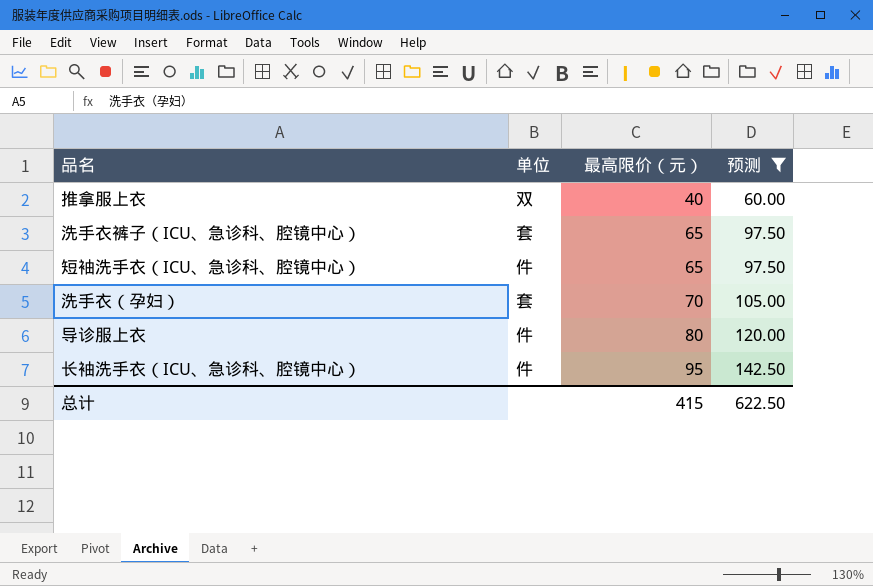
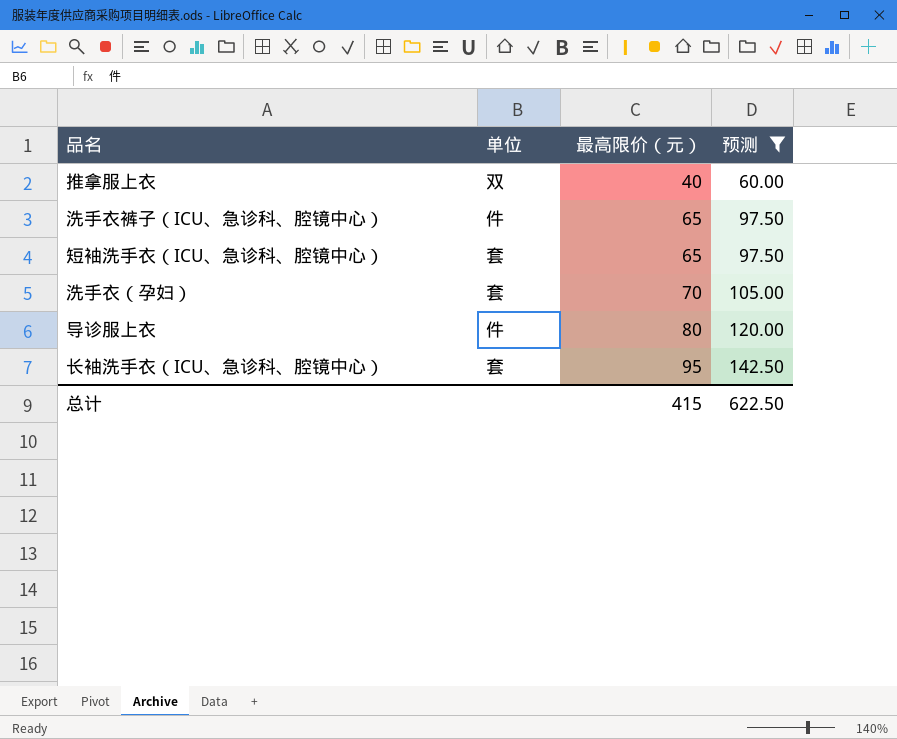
洗手衣裤子（ICU、急诊科、腔镜中心） | 单位: 套 -> 件
短袖洗手衣（ICU、急诊科、腔镜中心） | 单位: 件 -> 套
长袖洗手衣（ICU、急诊科、腔镜中心） | 单位: 件 -> 套

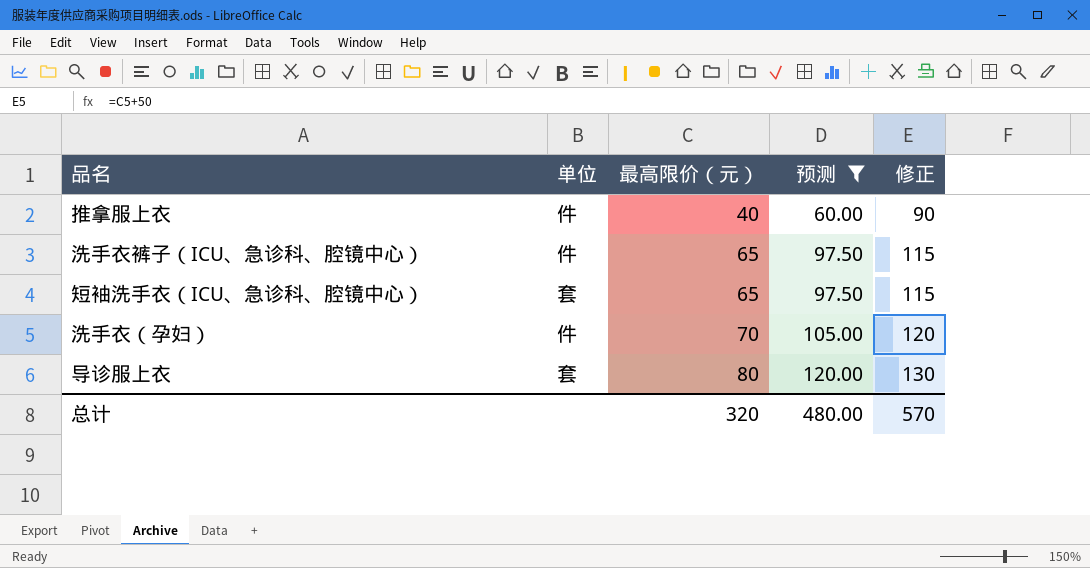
column 修正 | formula: none -> [最高限价（元）] + 50
row 长袖洗手衣（ICU、急诊科、腔镜中心）: 套 | 95 | 142.50 -> none
推拿服上衣 | 单位: 双 -> 件
洗手衣（孕妇） | 单位: 套 -> 件
导诊服上衣 | 单位: 件 -> 套
总计 | 最高限价（元）: 415 -> 320
总计 | 预测: 622.50 -> 480.00

